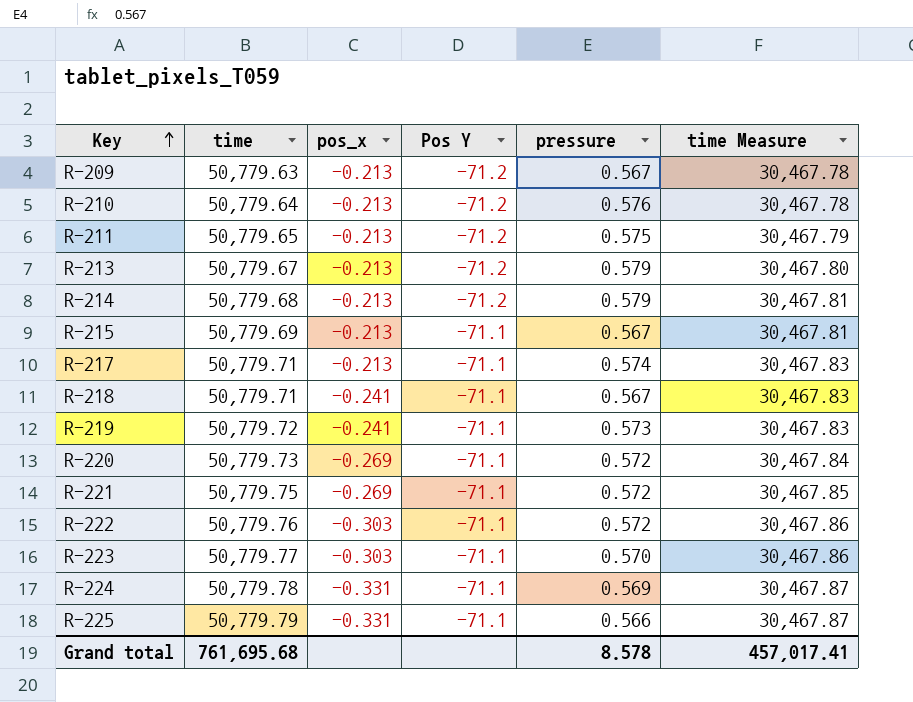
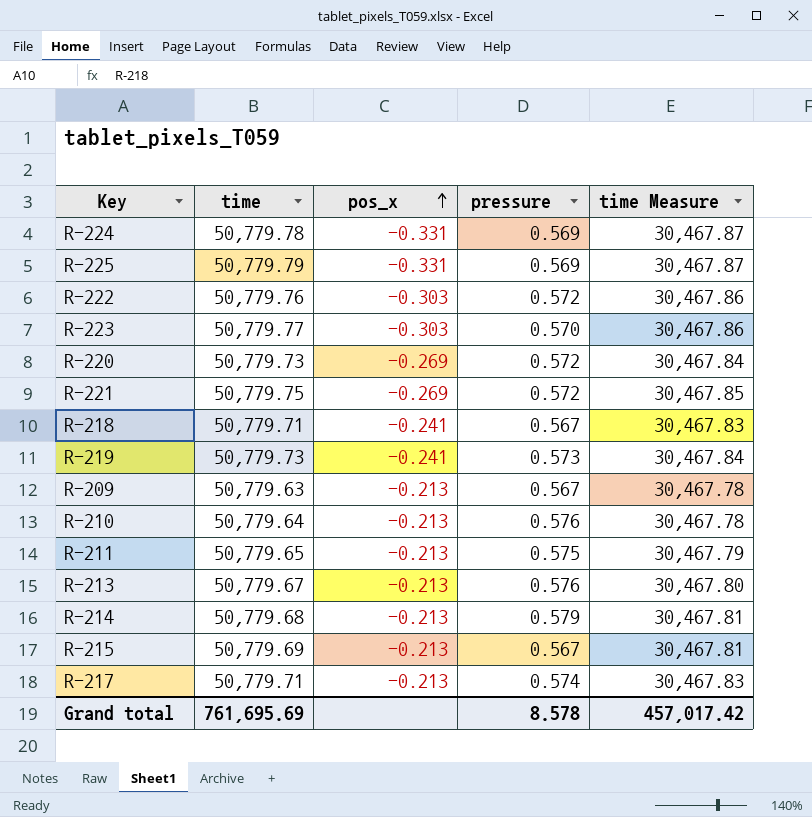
row order: Key ascending -> pos_x ascending
column Pos Y | position: 4 -> none
R-225 | pressure: 0.566 -> 0.569
R-219 | time: 50,779.72 -> 50,779.73
R-219 | time Measure: 30,467.83 -> 30,467.84
R-213 | pressure: 0.579 -> 0.576
Grand total | time: 761,695.68 -> 761,695.69
Grand total | time Measure: 457,017.41 -> 457,017.42

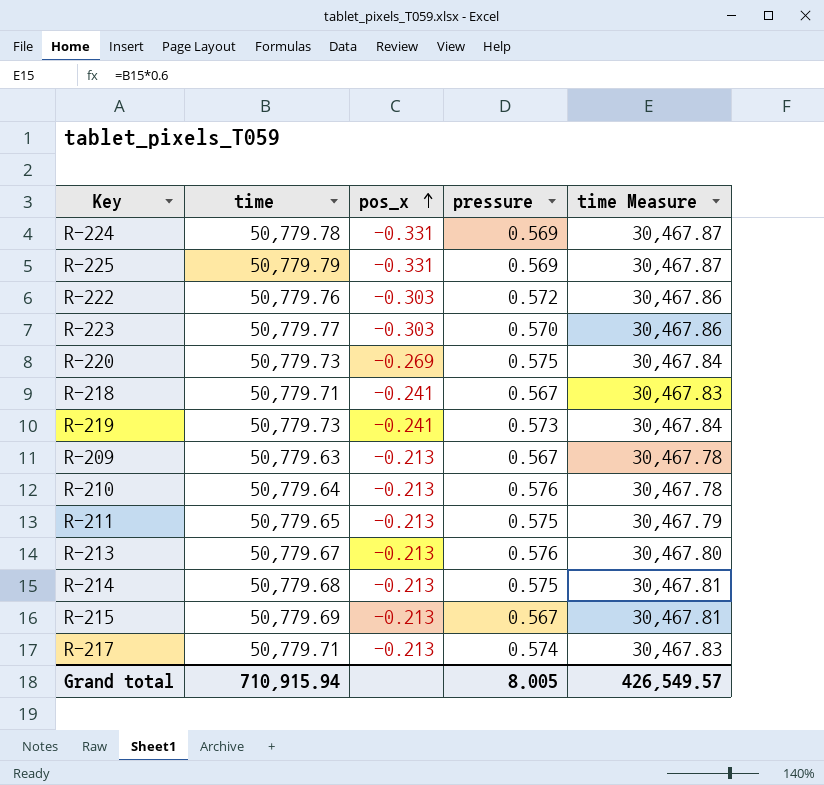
row R-221: 50,779.75 | -0.269 | 0.572 | 30,467.85 -> none
R-220 | pressure: 0.572 -> 0.575
R-214 | pressure: 0.579 -> 0.575
Grand total | time: 761,695.69 -> 710,915.94
Grand total | pressure: 8.578 -> 8.005
Grand total | time Measure: 457,017.42 -> 426,549.57

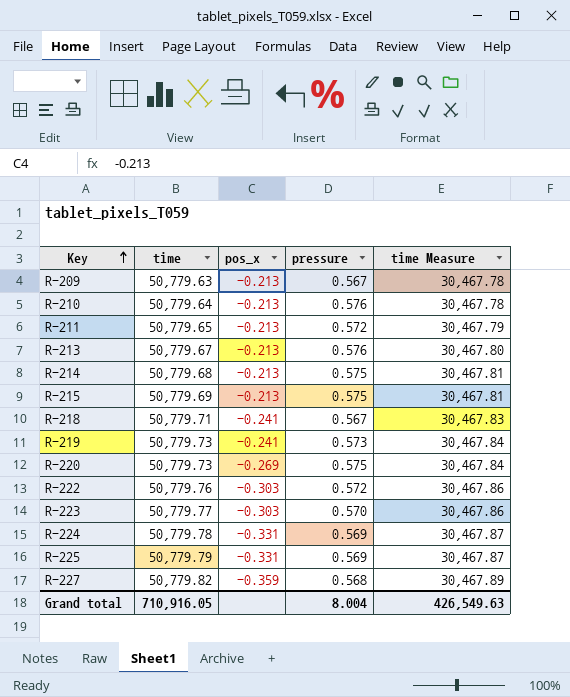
row order: pos_x ascending -> Key ascending
row R-217: 50,779.71 | -0.213 | 0.574 | 30,467.83 -> none
R-211 | pressure: 0.575 -> 0.572
R-215 | pressure: 0.567 -> 0.575
row R-227: none -> 50,779.82 | -0.359 | 0.568 | 30,467.89
Grand total | time: 710,915.94 -> 710,916.05
Grand total | pressure: 8.005 -> 8.004
Grand total | time Measure: 426,549.57 -> 426,549.63

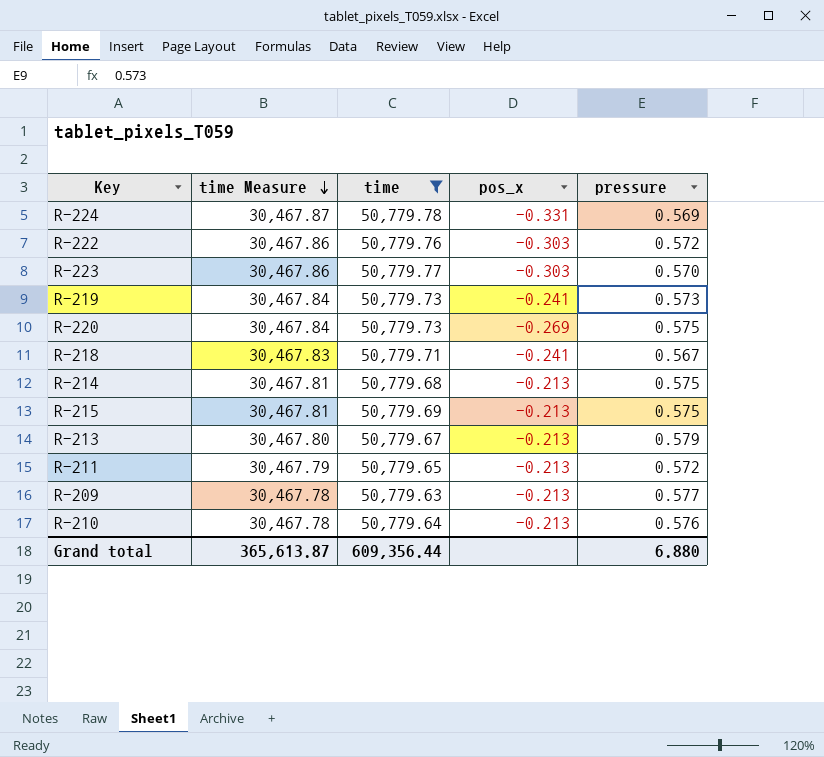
filter: none -> time <= 50,779.78
row order: Key ascending -> time Measure descending
column time Measure | position: 5 -> 2
R-213 | pressure: 0.576 -> 0.579
R-209 | pressure: 0.567 -> 0.577
Grand total | time Measure: 426,549.63 -> 365,613.87
Grand total | time: 710,916.05 -> 609,356.44
Grand total | pressure: 8.004 -> 6.880

